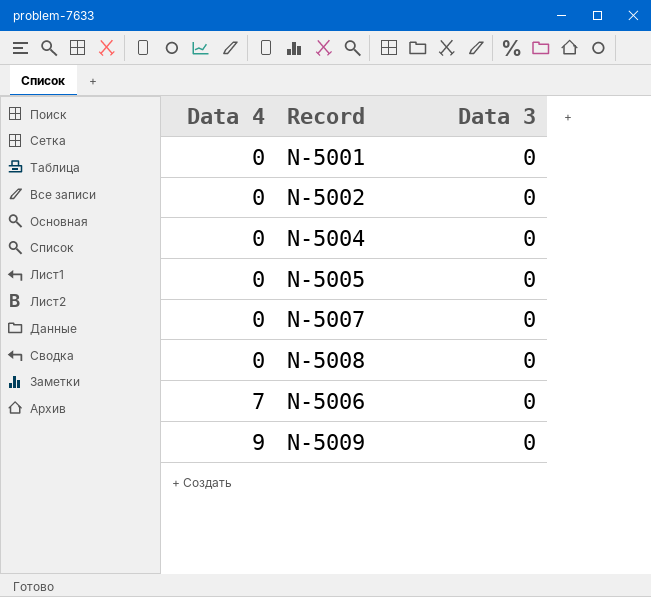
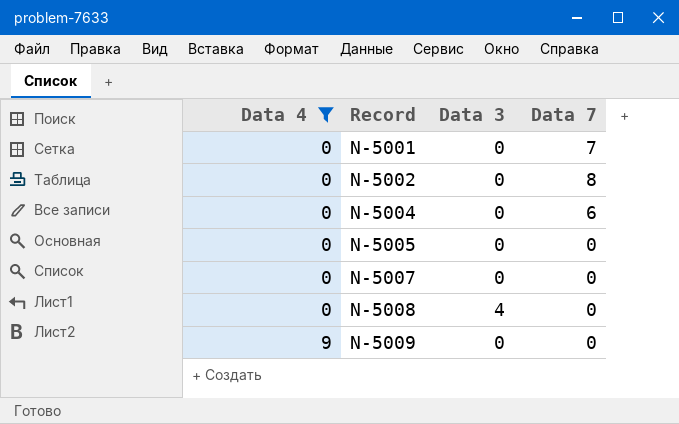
filter: none -> Data 4 != 7
column Data 7 | position: none -> 4
N-5008 | Data 3: 0 -> 4

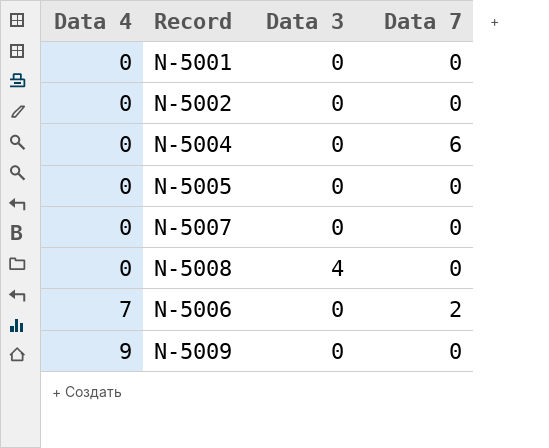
filter: Data 4 != 7 -> none
N-5001 | Data 7: 7 -> 0
N-5002 | Data 7: 8 -> 0

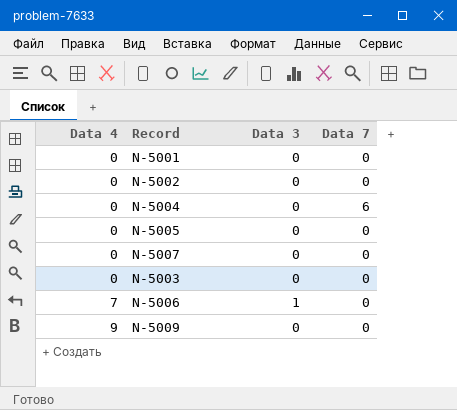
row N-5008: 0 | 4 | 0 -> none
row N-5003: none -> 0 | 0 | 0
N-5006 | Data 3: 0 -> 1
N-5006 | Data 7: 2 -> 0

